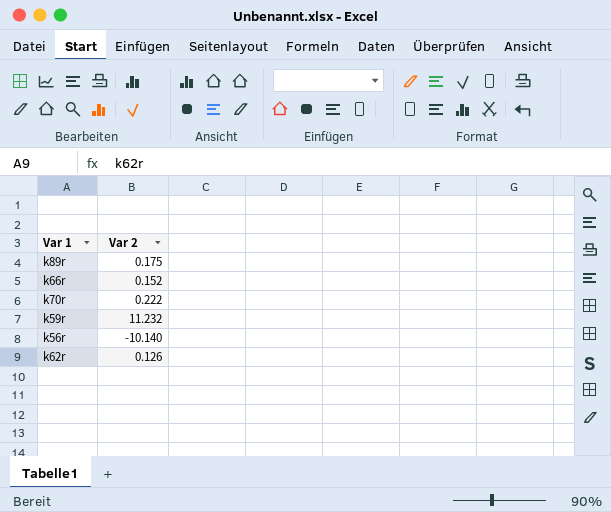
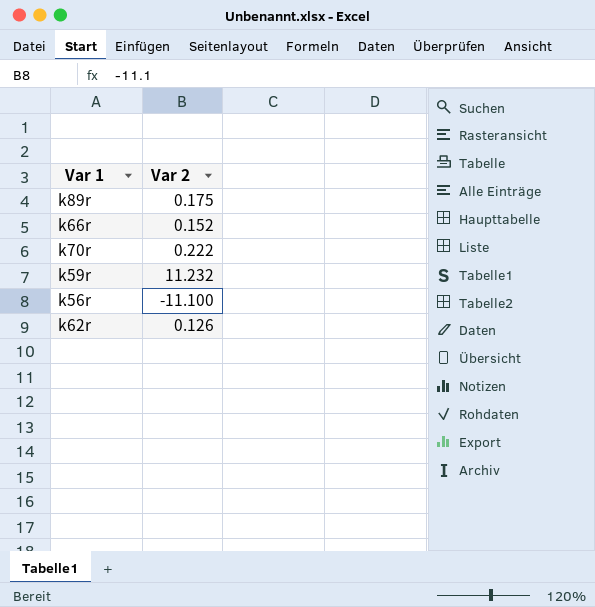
k56r | Var 2: -10.140 -> -11.100

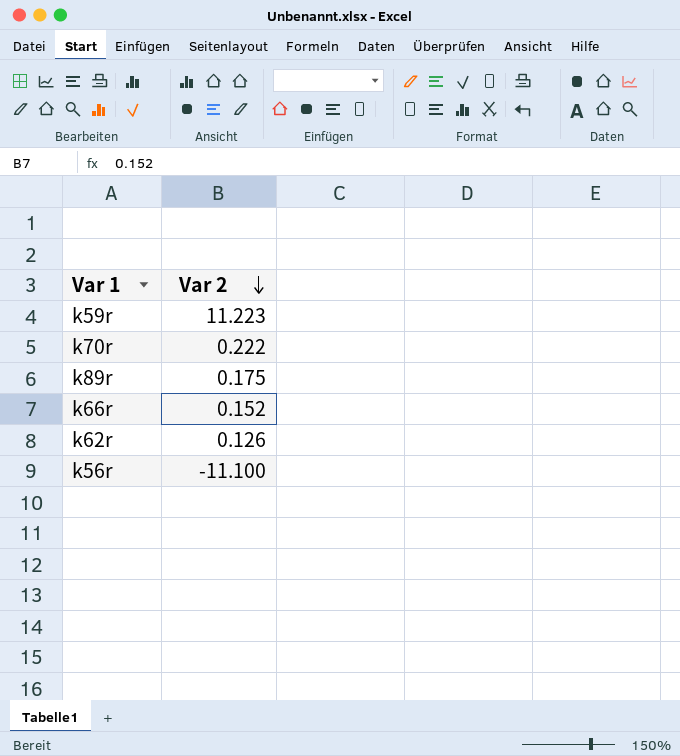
row order: none -> Var 2 descending
k59r | Var 2: 11.232 -> 11.223

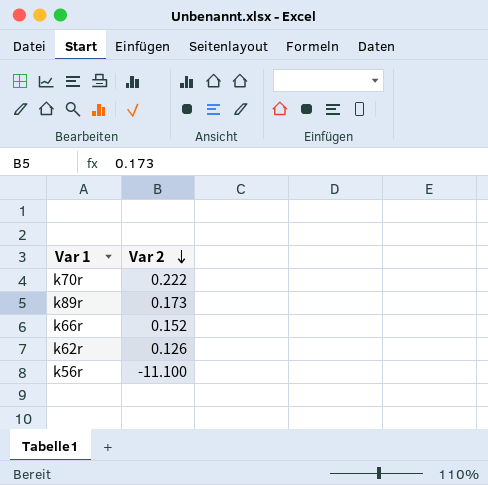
row k59r: 11.223 -> none
k89r | Var 2: 0.175 -> 0.173

